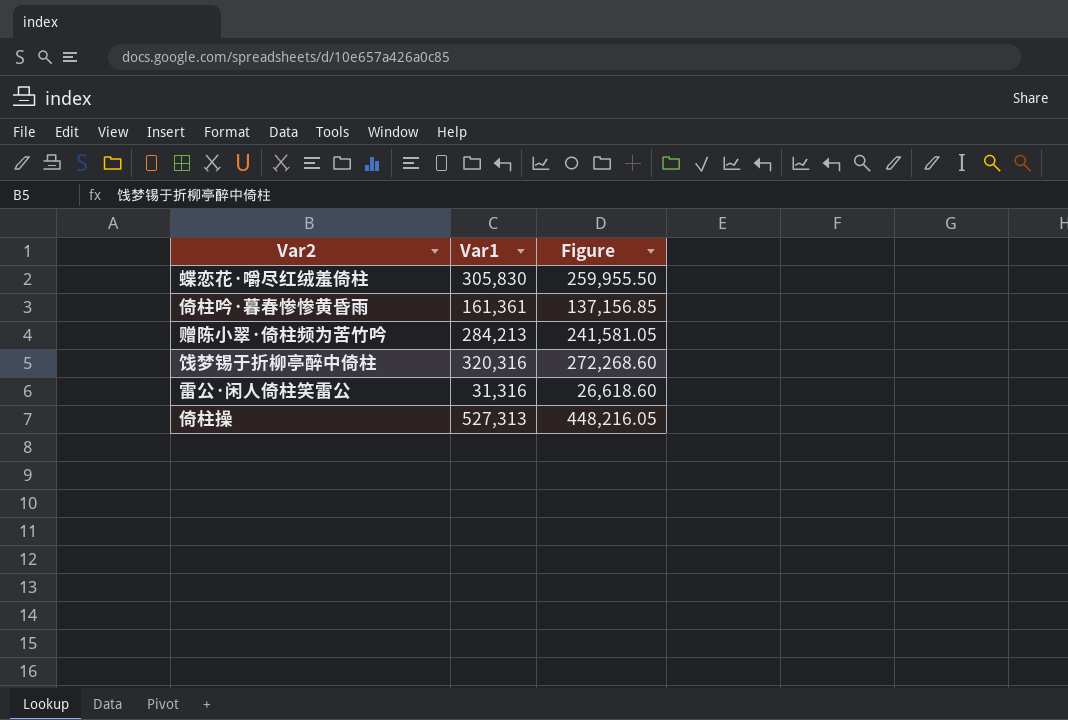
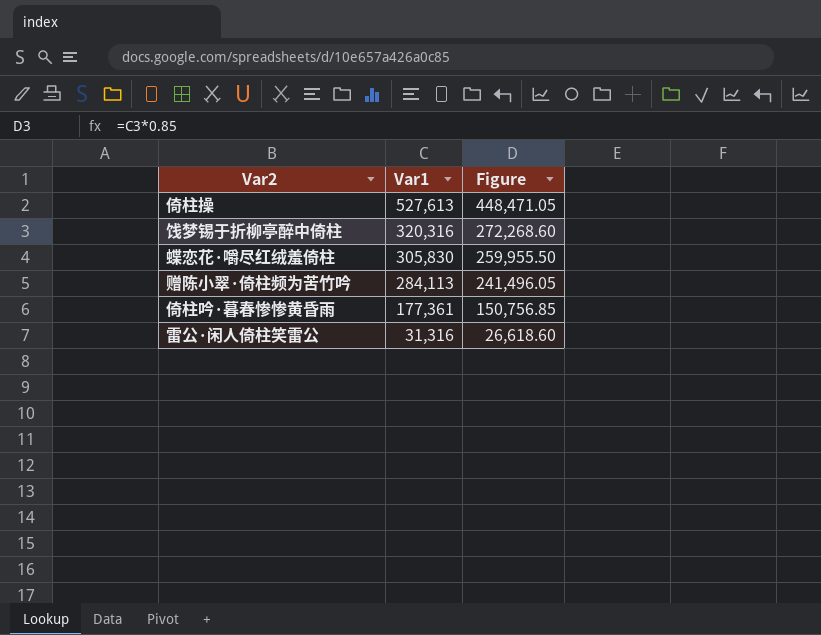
row order: none -> Var1 descending
倚柱操 | Var1: 527,313 -> 527,613
倚柱操 | Figure: 448,216.05 -> 448,471.05
赠陈小翠·倚柱频为苦竹吟 | Var1: 284,213 -> 284,113
赠陈小翠·倚柱频为苦竹吟 | Figure: 241,581.05 -> 241,496.05
倚柱吟·暮春惨惨黄昏雨 | Var1: 161,361 -> 177,361
倚柱吟·暮春惨惨黄昏雨 | Figure: 137,156.85 -> 150,756.85

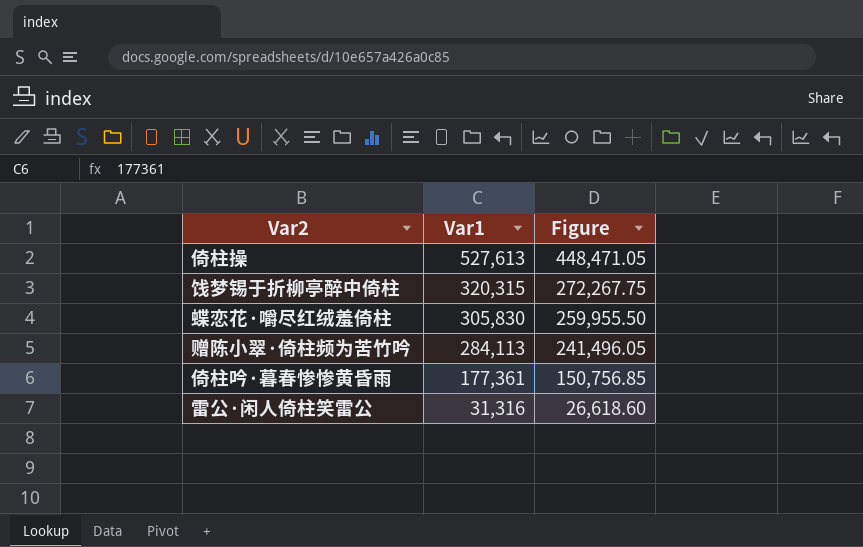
饯梦锡于折柳亭醉中倚柱 | Var1: 320,316 -> 320,315
饯梦锡于折柳亭醉中倚柱 | Figure: 272,268.60 -> 272,267.75

